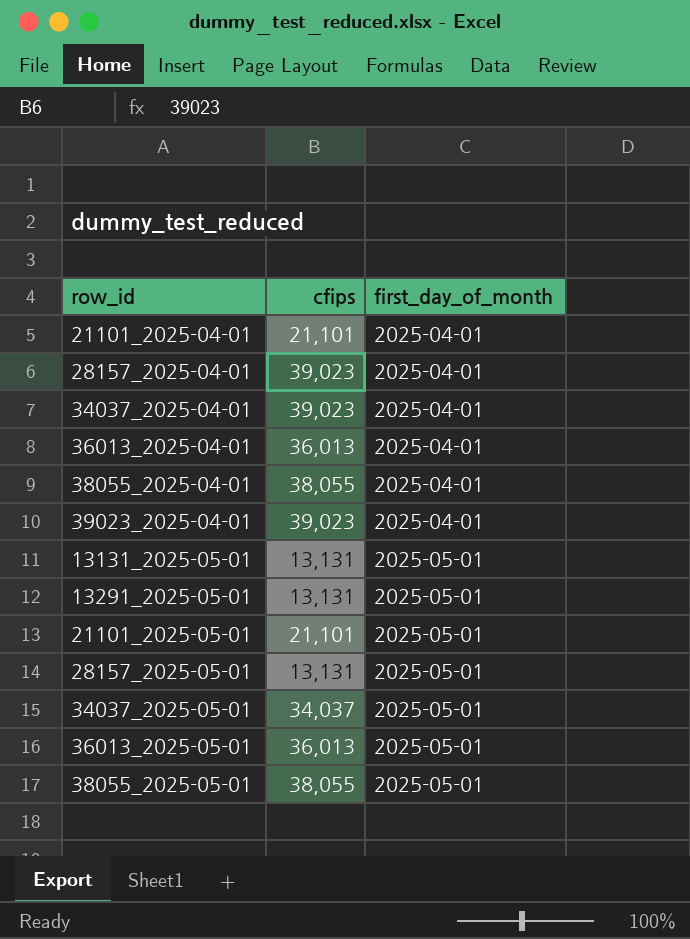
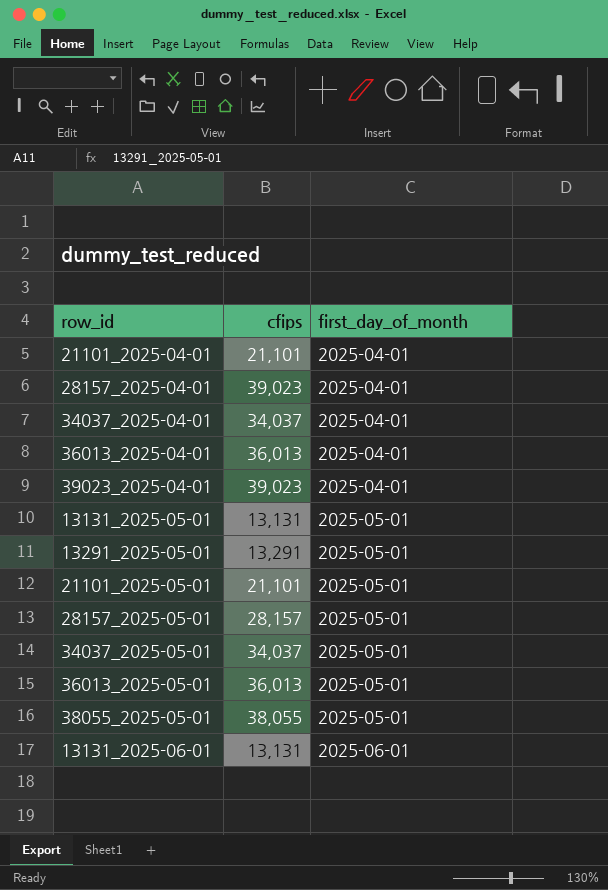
row 38055_2025-04-01: 38,055 | 2025-04-01 -> none
34037_2025-04-01 | cfips: 39,023 -> 34,037
13291_2025-05-01 | cfips: 13,131 -> 13,291
28157_2025-05-01 | cfips: 13,131 -> 28,157
row 13131_2025-06-01: none -> 13,131 | 2025-06-01

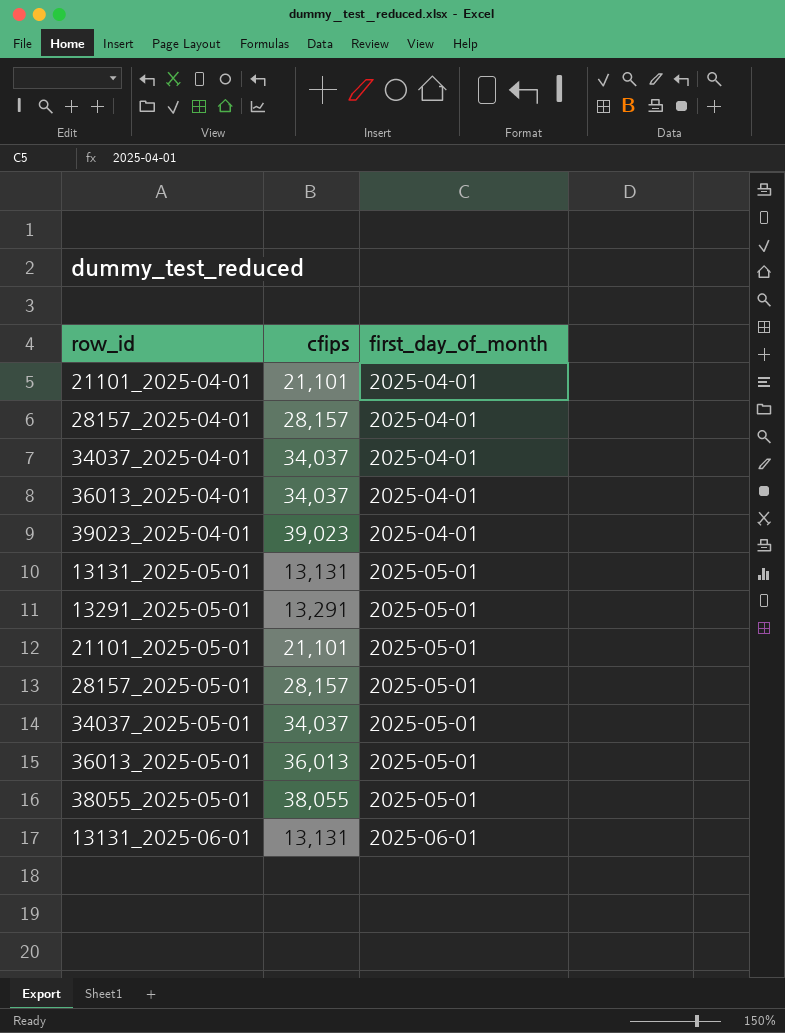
28157_2025-04-01 | cfips: 39,023 -> 28,157
36013_2025-04-01 | cfips: 36,013 -> 34,037

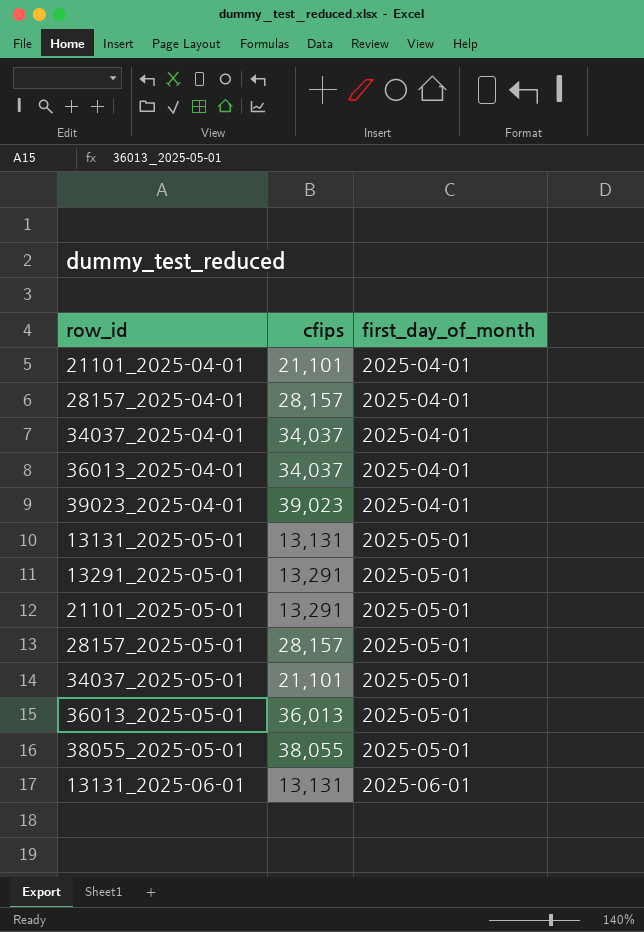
21101_2025-05-01 | cfips: 21,101 -> 13,291
34037_2025-05-01 | cfips: 34,037 -> 21,101

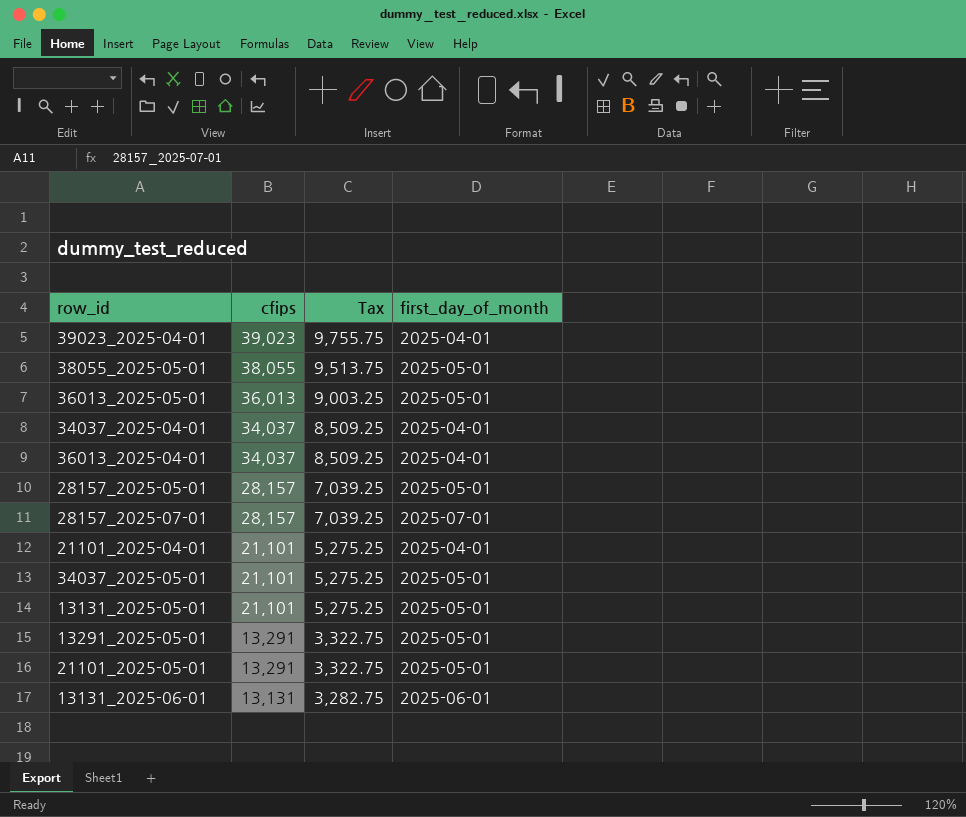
row order: first_day_of_month ascending -> cfips descending
column Tax | formula: none -> [cfips] * 0.25
row 28157_2025-04-01: 28,157 | 2025-04-01 -> none
row 28157_2025-07-01: none -> 28,157 | 7,039.25 | 2025-07-01
13131_2025-05-01 | cfips: 13,131 -> 21,101

